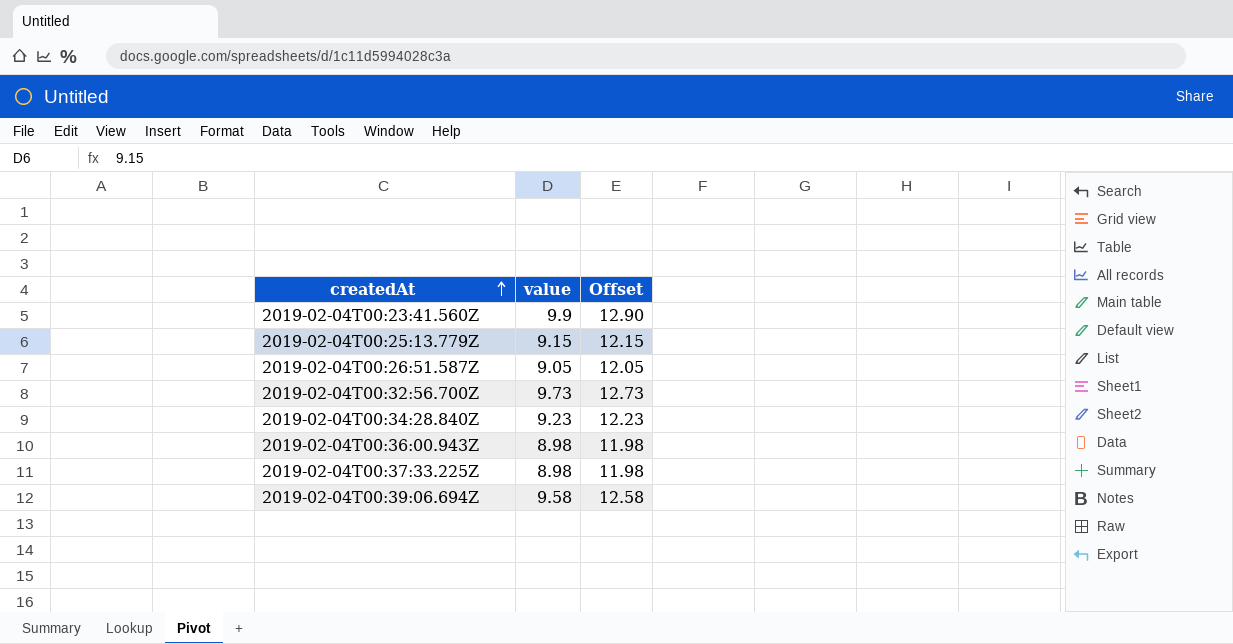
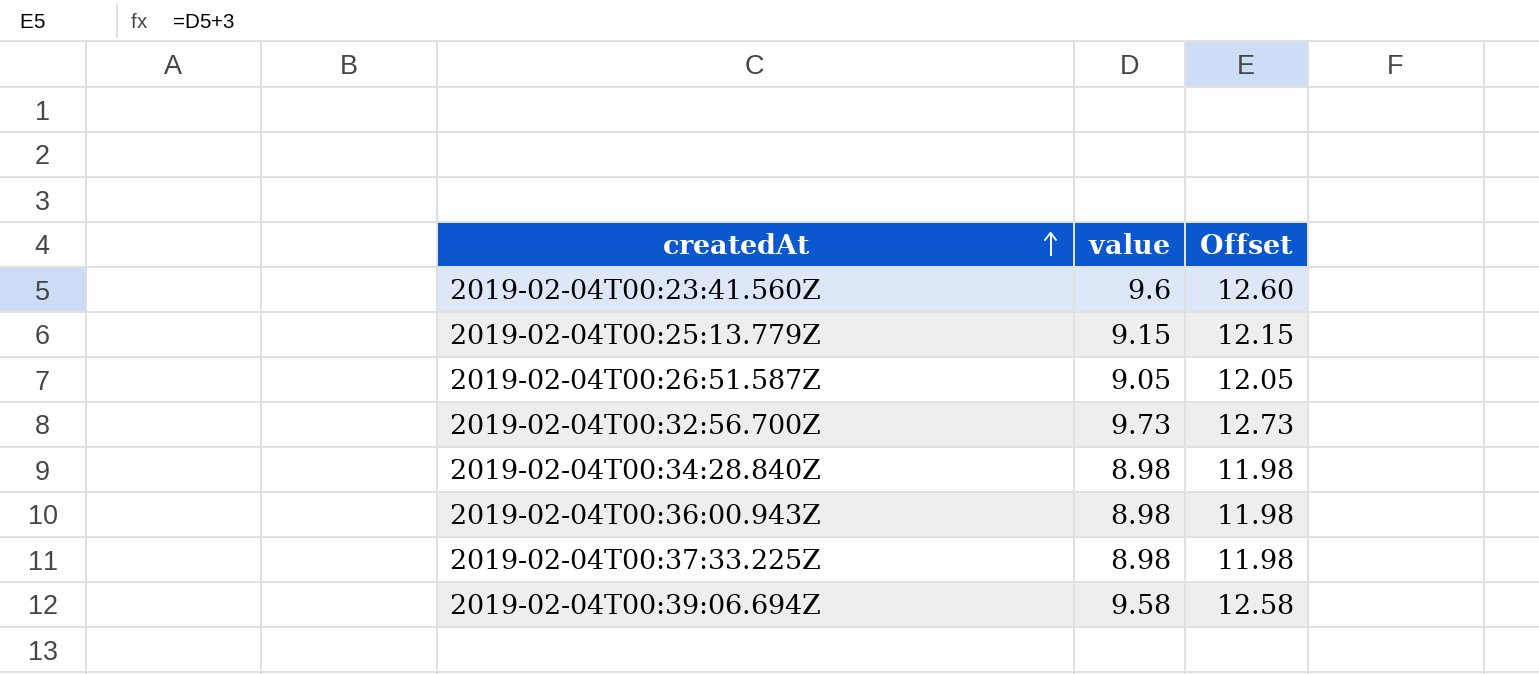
2019-02-04T00:23:41.560Z | value: 9.9 -> 9.6
2019-02-04T00:23:41.560Z | Offset: 12.90 -> 12.60
2019-02-04T00:34:28.840Z | value: 9.23 -> 8.98
2019-02-04T00:34:28.840Z | Offset: 12.23 -> 11.98

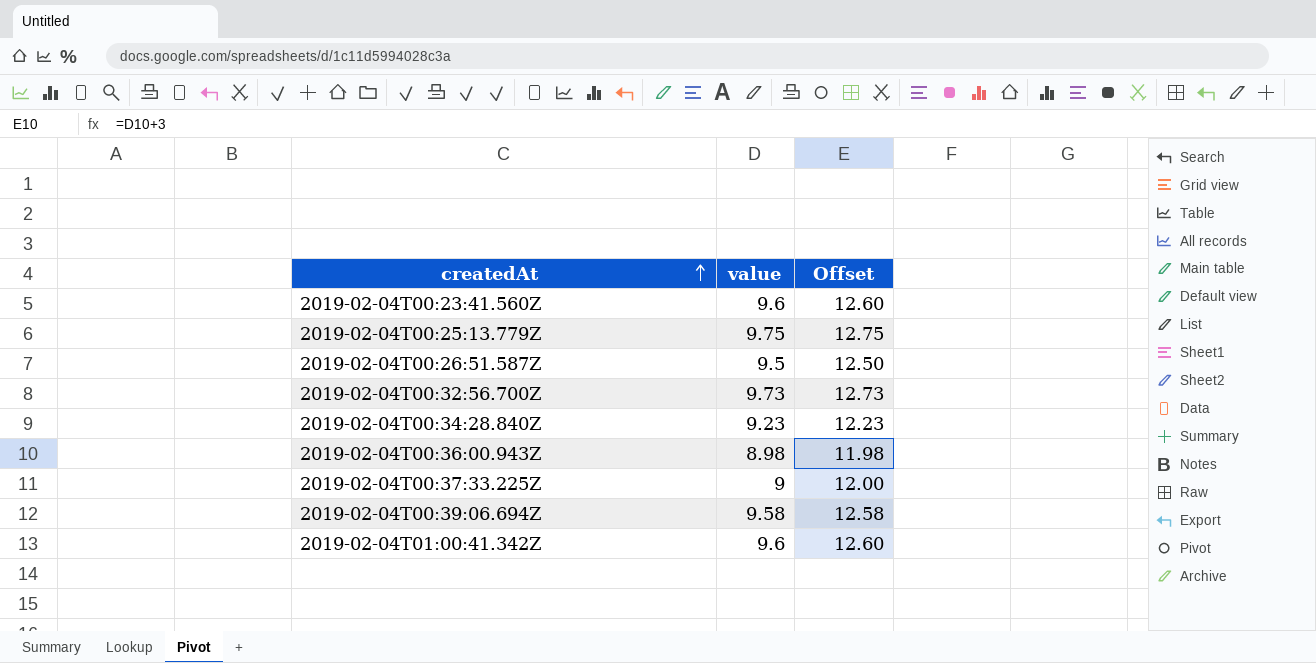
2019-02-04T00:25:13.779Z | value: 9.15 -> 9.75
2019-02-04T00:25:13.779Z | Offset: 12.15 -> 12.75
2019-02-04T00:26:51.587Z | value: 9.05 -> 9.5
2019-02-04T00:26:51.587Z | Offset: 12.05 -> 12.50
2019-02-04T00:34:28.840Z | value: 8.98 -> 9.23
2019-02-04T00:34:28.840Z | Offset: 11.98 -> 12.23
2019-02-04T00:37:33.225Z | value: 8.98 -> 9
2019-02-04T00:37:33.225Z | Offset: 11.98 -> 12.00
row 2019-02-04T01:00:41.342Z: none -> 9.6 | 12.60

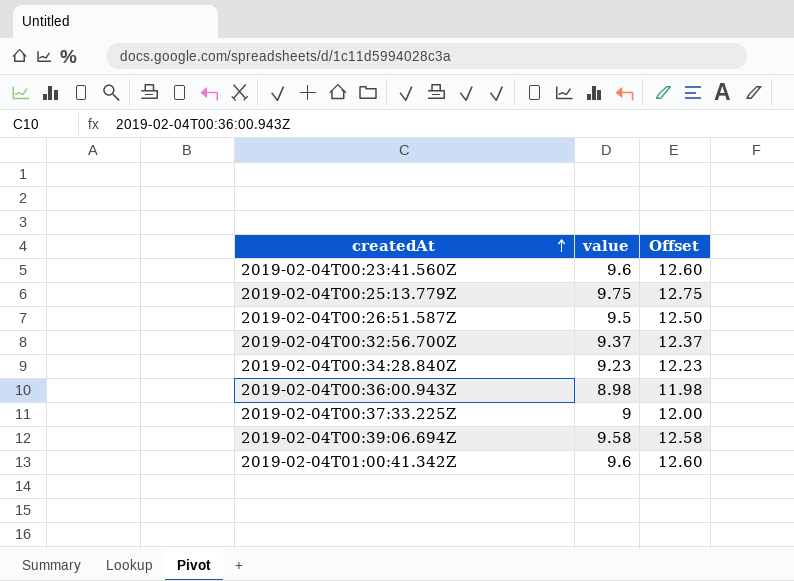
2019-02-04T00:32:56.700Z | value: 9.73 -> 9.37
2019-02-04T00:32:56.700Z | Offset: 12.73 -> 12.37

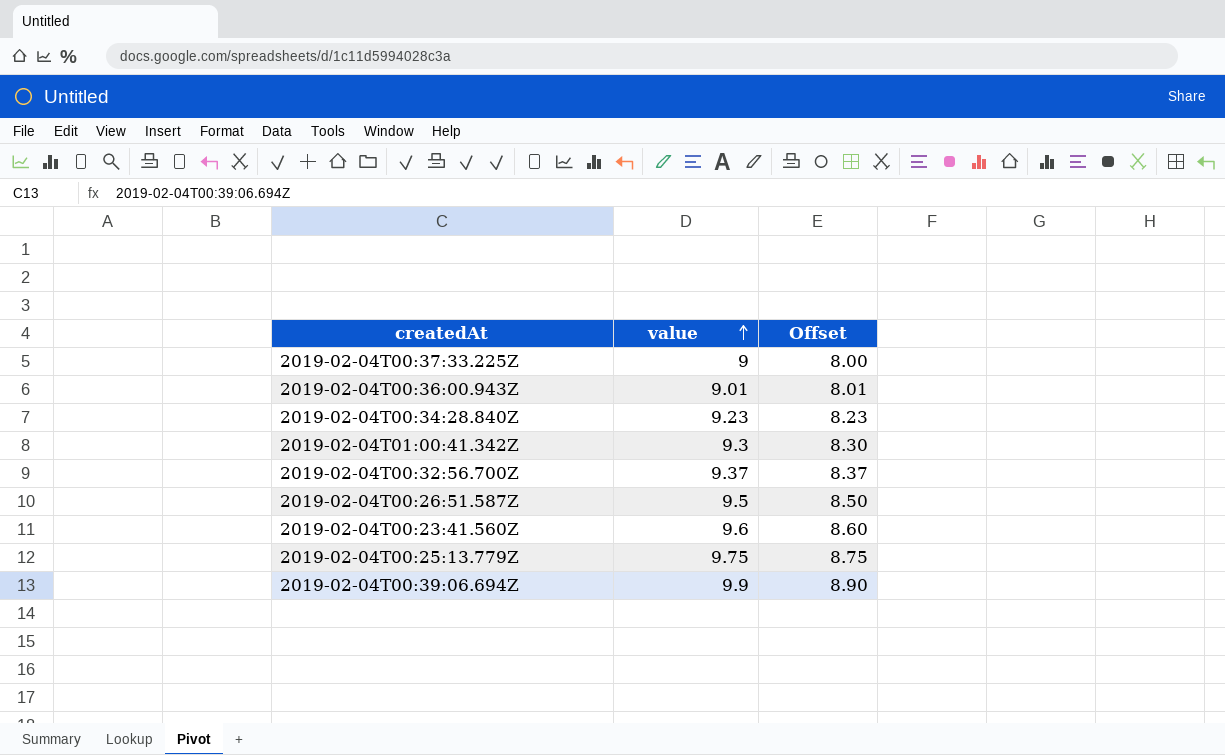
row order: createdAt ascending -> value ascending
column Offset | formula: [value] + 3 -> [value] - 1
2019-02-04T00:36:00.943Z | value: 8.98 -> 9.01
2019-02-04T01:00:41.342Z | value: 9.6 -> 9.3
2019-02-04T00:39:06.694Z | value: 9.58 -> 9.9

